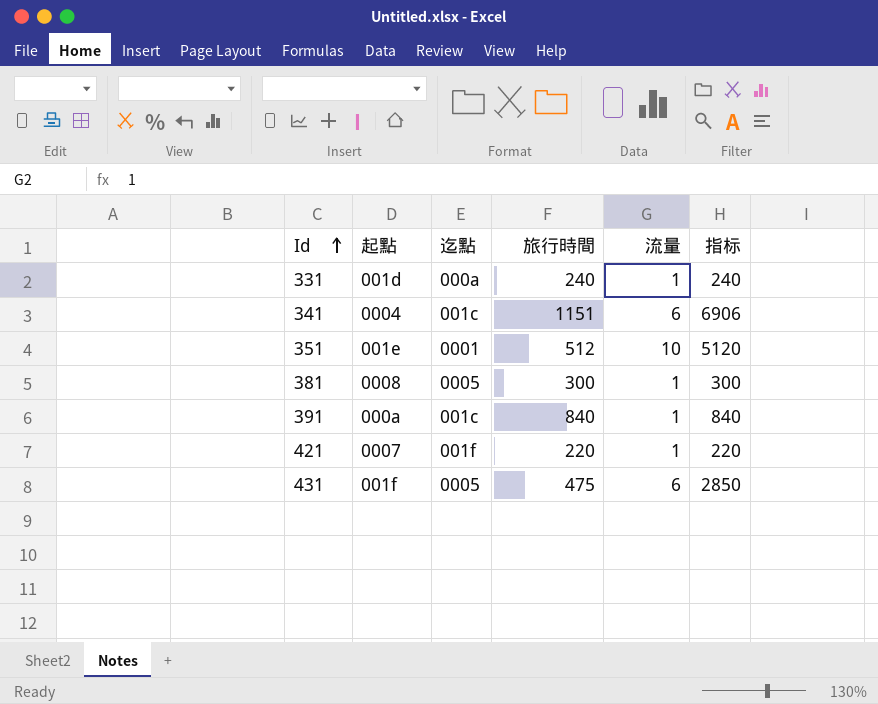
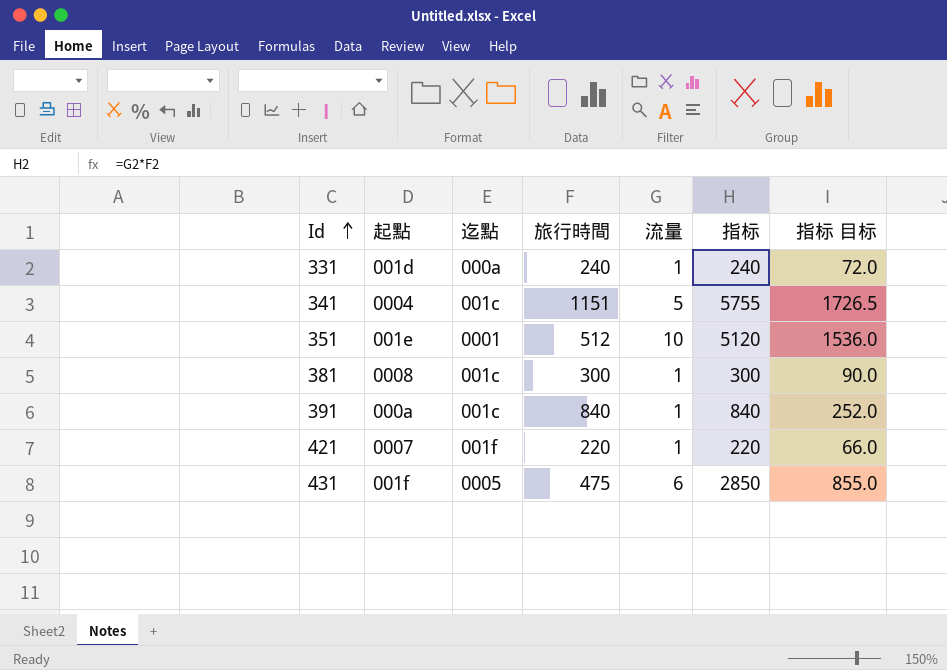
column 指标 目标 | formula: none -> [指标] * 0.3
341 | 流量: 6 -> 5
341 | 指标: 6906 -> 5755
381 | 迄點: 0005 -> 001c

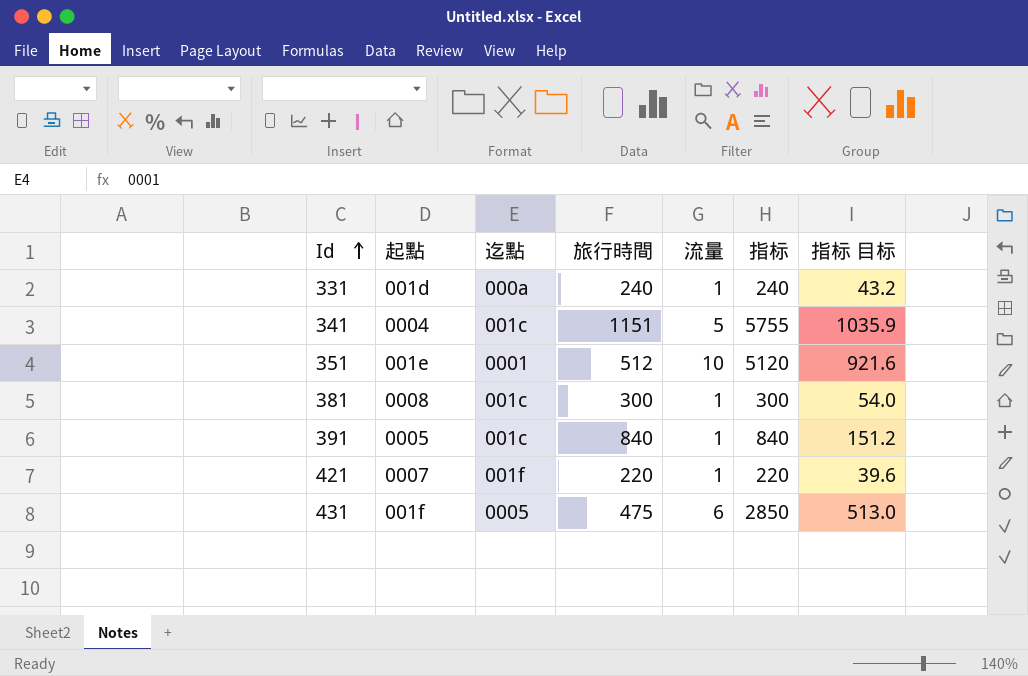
column 指标 目标 | formula: [指标] * 0.3 -> [指标] * 0.18
391 | 起點: 000a -> 0005

